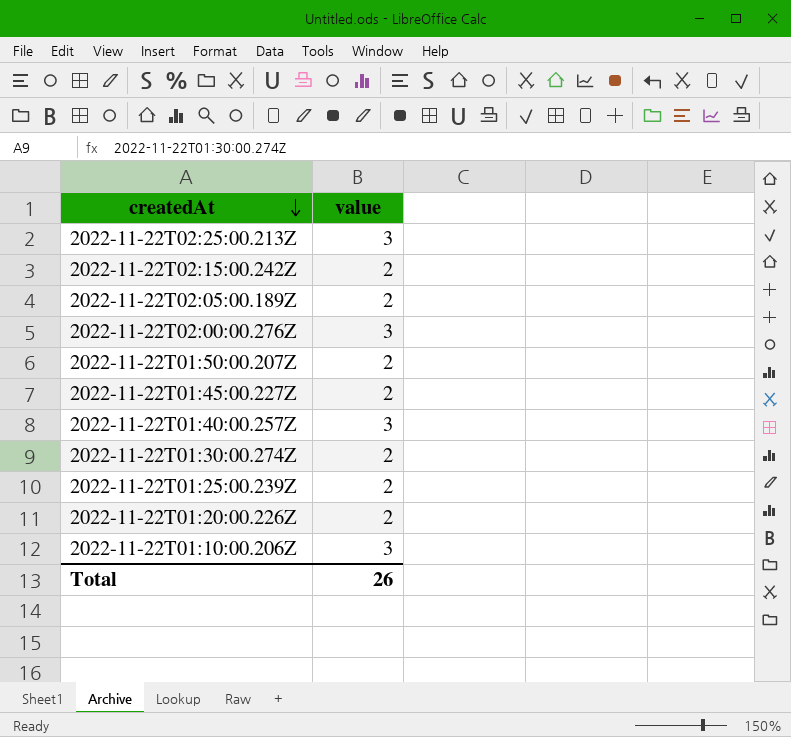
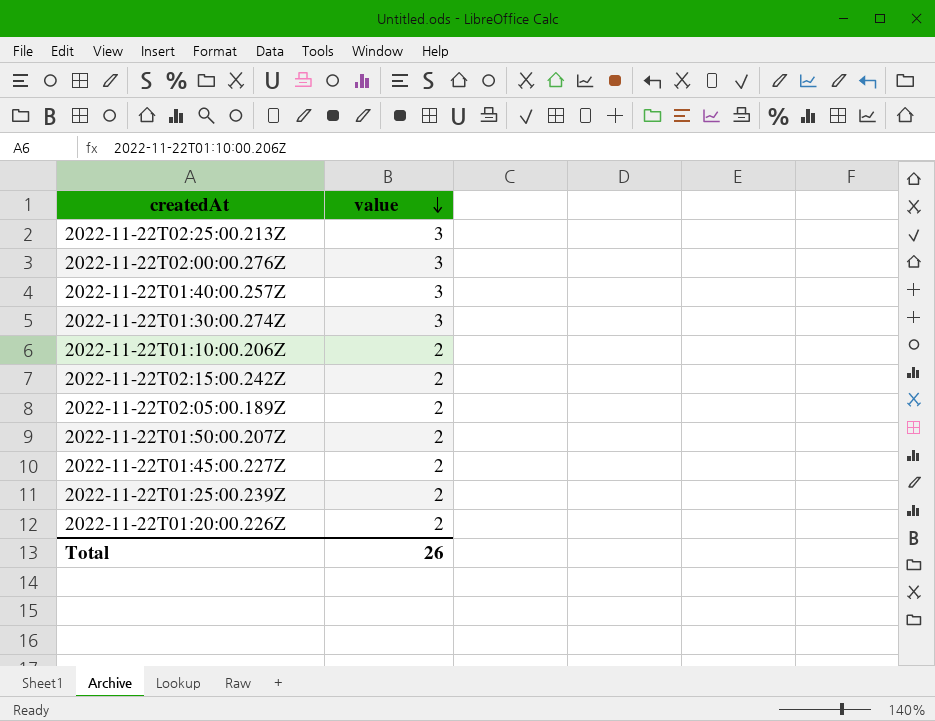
row order: createdAt descending -> value descending
2022-11-22T01:30:00.274Z | value: 2 -> 3
2022-11-22T01:10:00.206Z | value: 3 -> 2

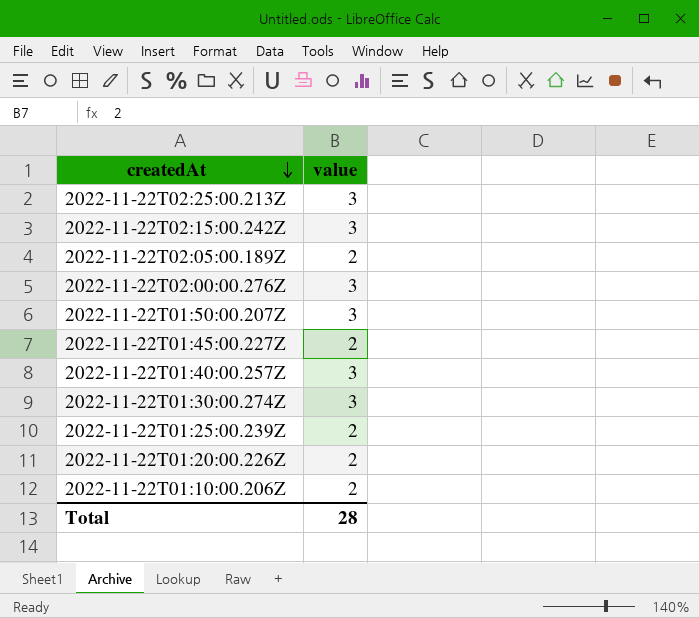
row order: value descending -> createdAt descending
2022-11-22T02:15:00.242Z | value: 2 -> 3
2022-11-22T01:50:00.207Z | value: 2 -> 3
Total | value: 26 -> 28

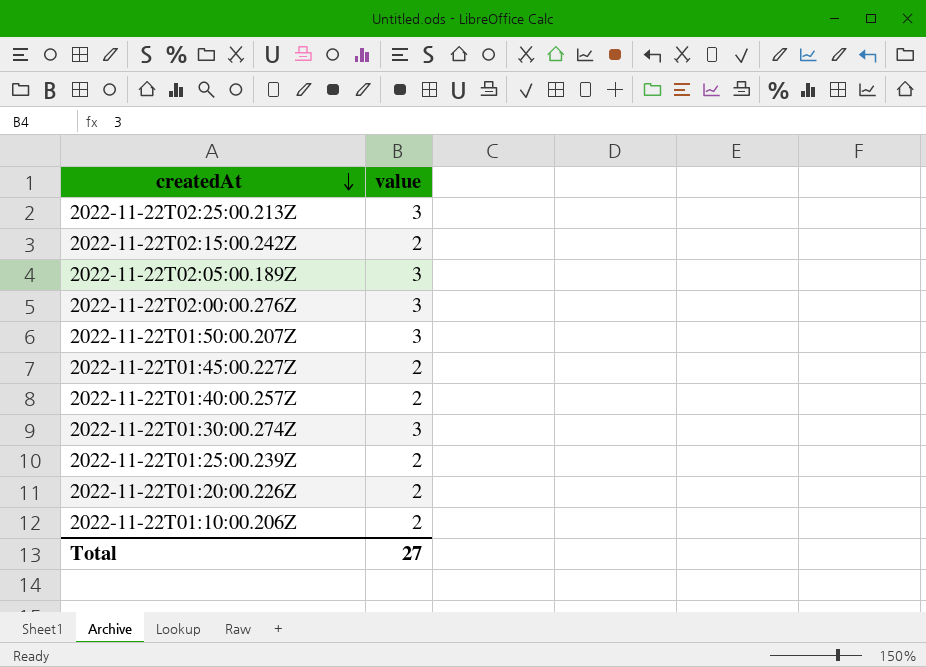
2022-11-22T02:15:00.242Z | value: 3 -> 2
2022-11-22T02:05:00.189Z | value: 2 -> 3
2022-11-22T01:40:00.257Z | value: 3 -> 2
Total | value: 28 -> 27

